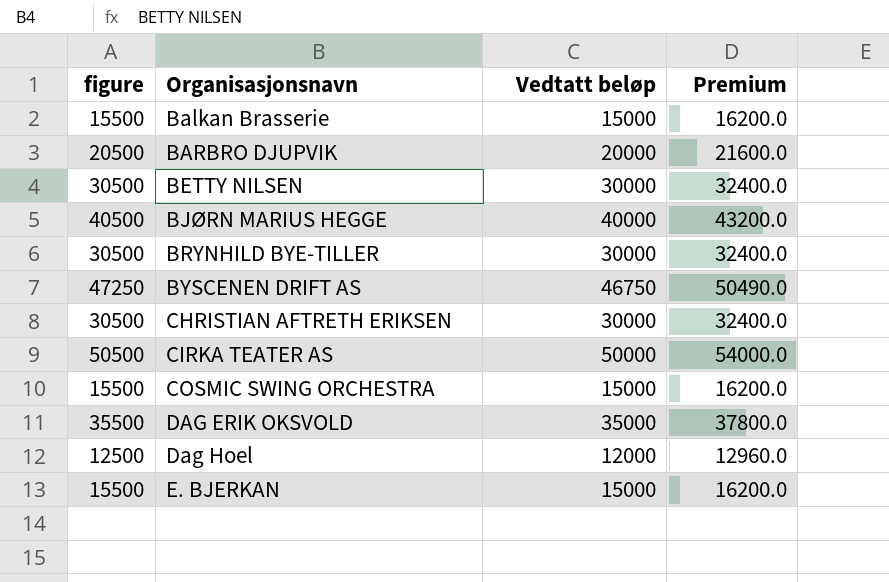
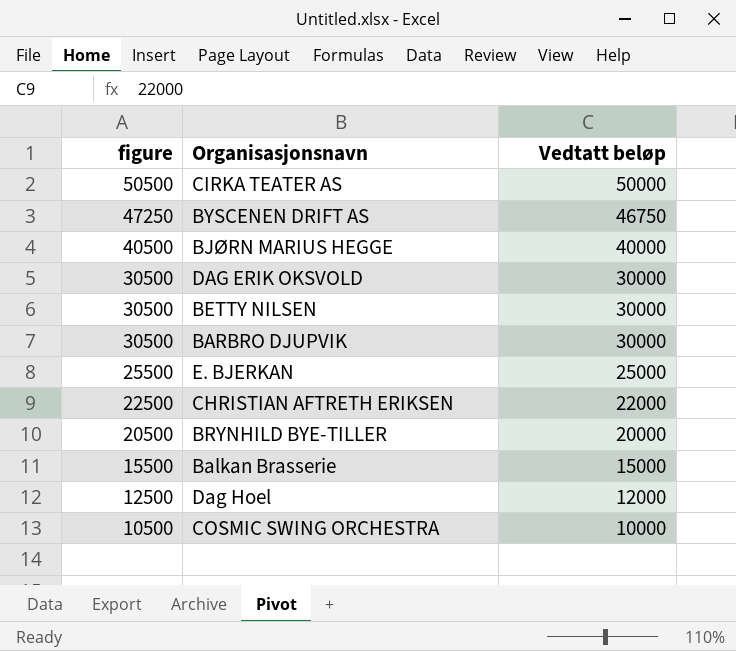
row order: Organisasjonsnavn ascending -> figure descending
column Premium | formula: [Vedtatt beløp] * 1.08 -> none
DAG ERIK OKSVOLD | figure: 35500 -> 30500
DAG ERIK OKSVOLD | Vedtatt beløp: 35000 -> 30000
BARBRO DJUPVIK | figure: 20500 -> 30500
BARBRO DJUPVIK | Vedtatt beløp: 20000 -> 30000
E. BJERKAN | figure: 15500 -> 25500
E. BJERKAN | Vedtatt beløp: 15000 -> 25000
CHRISTIAN AFTRETH ERIKSEN | figure: 30500 -> 22500
CHRISTIAN AFTRETH ERIKSEN | Vedtatt beløp: 30000 -> 22000
BRYNHILD BYE-TILLER | figure: 30500 -> 20500
BRYNHILD BYE-TILLER | Vedtatt beløp: 30000 -> 20000
COSMIC SWING ORCHESTRA | figure: 15500 -> 10500
COSMIC SWING ORCHESTRA | Vedtatt beløp: 15000 -> 10000

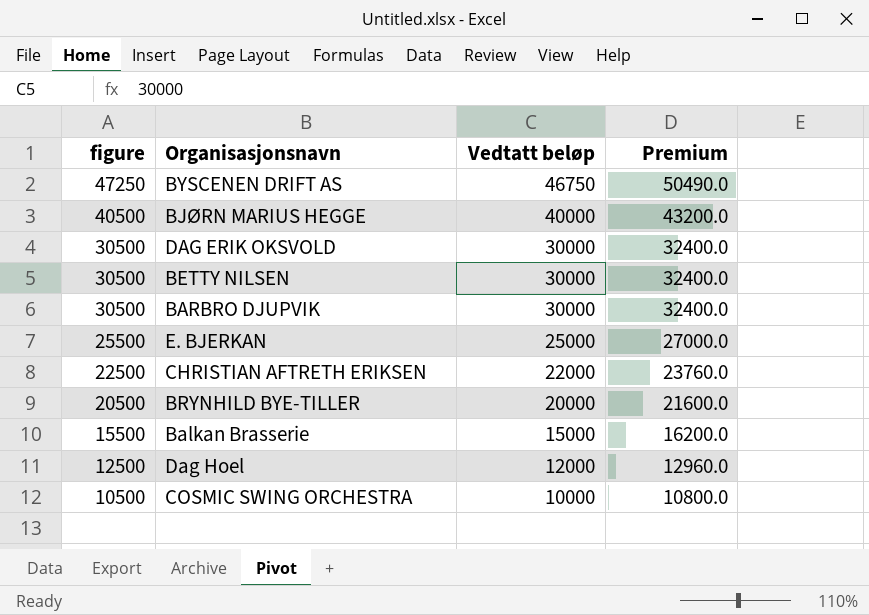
column Premium | formula: none -> [Vedtatt beløp] * 1.08
row CIRKA TEATER AS: 50500 | 50000 -> none

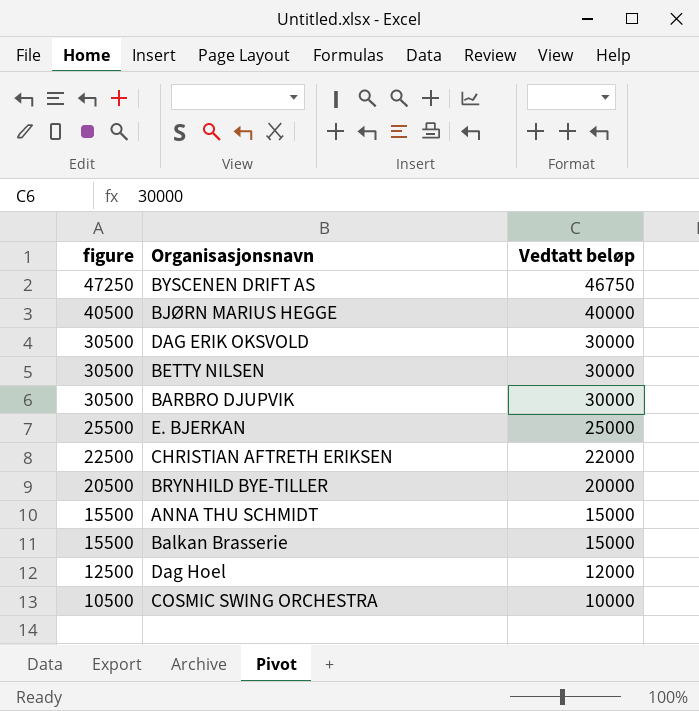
column Premium | formula: [Vedtatt beløp] * 1.08 -> none
row ANNA THU SCHMIDT: none -> 15500 | 15000

